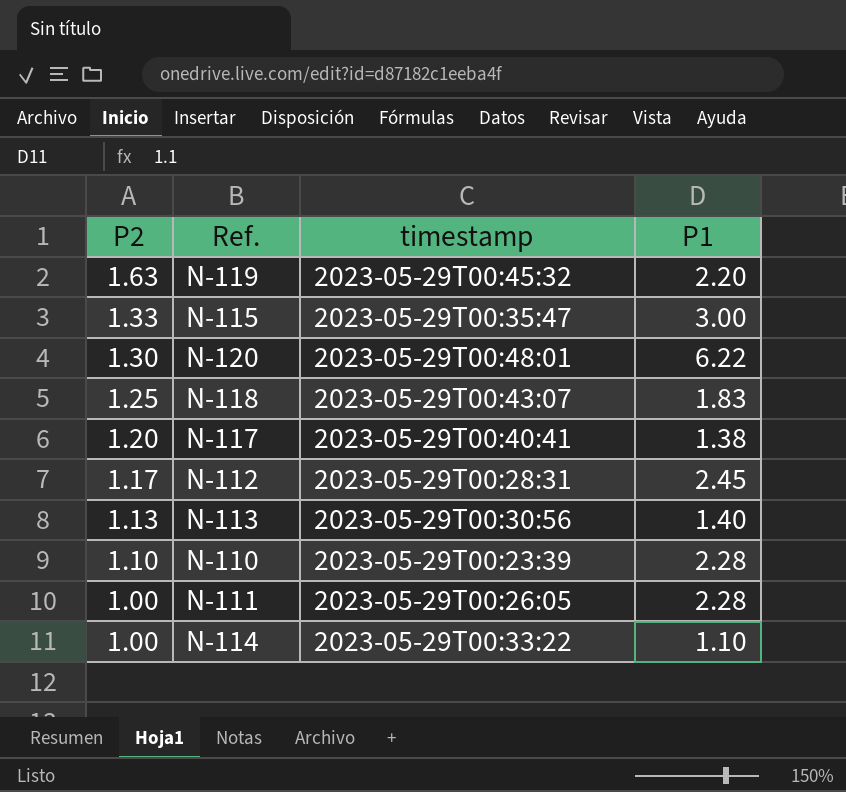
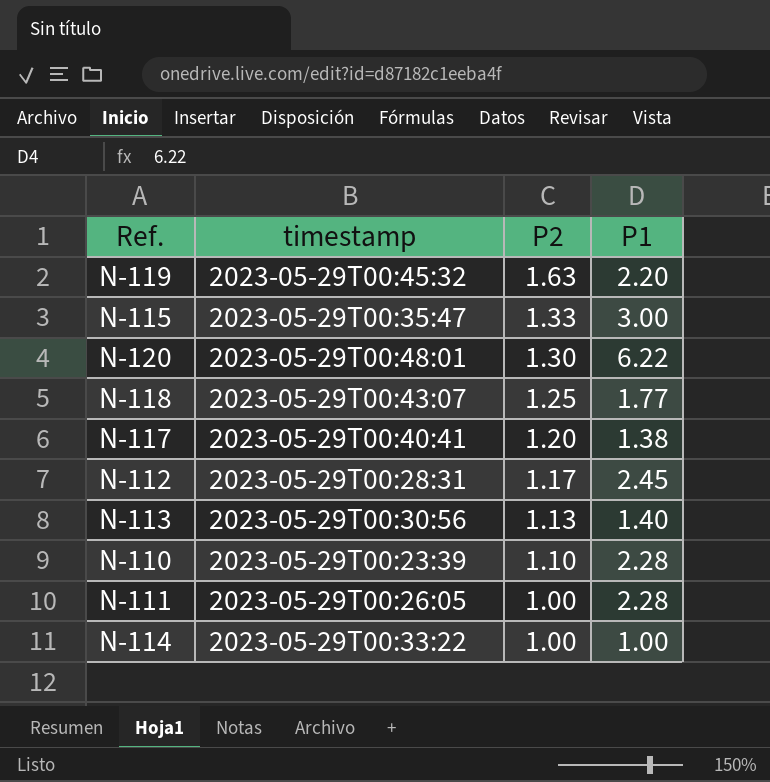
column P2 | position: 1 -> 3
N-118 | P1: 1.83 -> 1.77
N-114 | P1: 1.10 -> 1.00

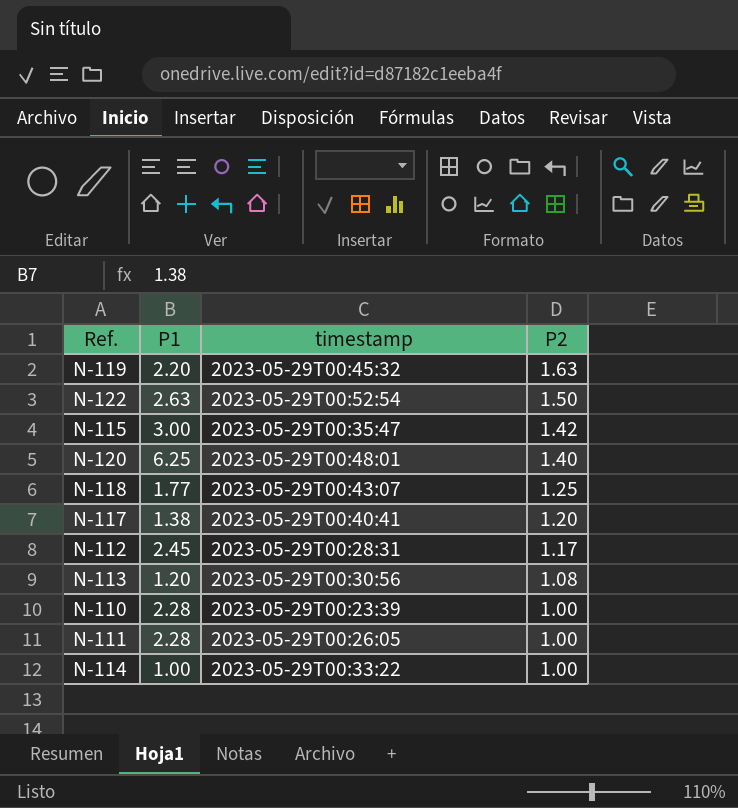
column P1 | position: 4 -> 2
row N-122: none -> 2.63 | 2023-05-29T00:52:54 | 1.50
N-115 | P2: 1.33 -> 1.42
N-120 | P1: 6.22 -> 6.25
N-120 | P2: 1.30 -> 1.40
N-113 | P1: 1.40 -> 1.20
N-113 | P2: 1.13 -> 1.08
N-110 | P2: 1.10 -> 1.00

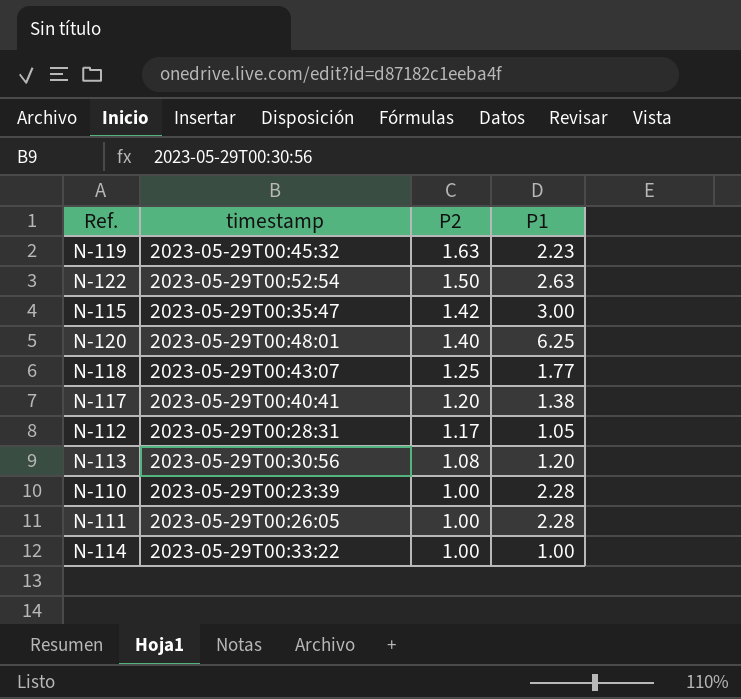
column P1 | position: 2 -> 4
N-119 | P1: 2.20 -> 2.23
N-112 | P1: 2.45 -> 1.05

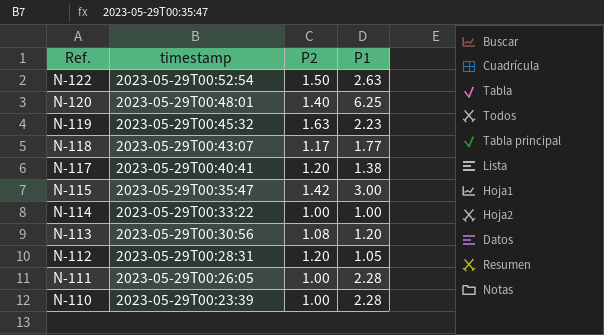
row order: P2 descending -> Ref. descending
N-118 | P2: 1.25 -> 1.17
N-112 | P2: 1.17 -> 1.20

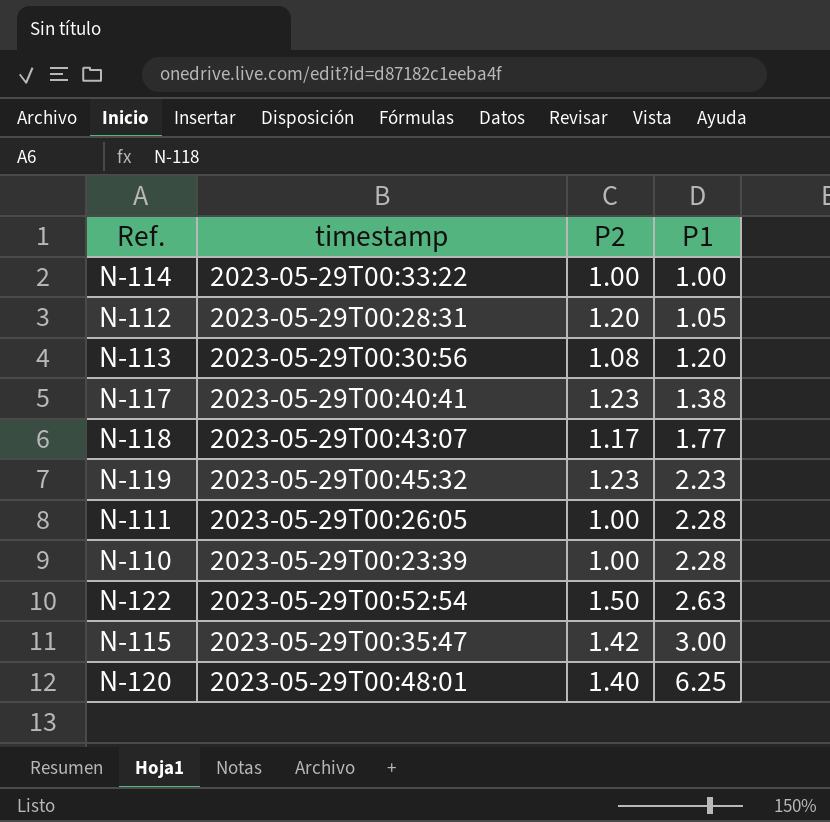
row order: Ref. descending -> P1 ascending
N-117 | P2: 1.20 -> 1.23
N-119 | P2: 1.63 -> 1.23

